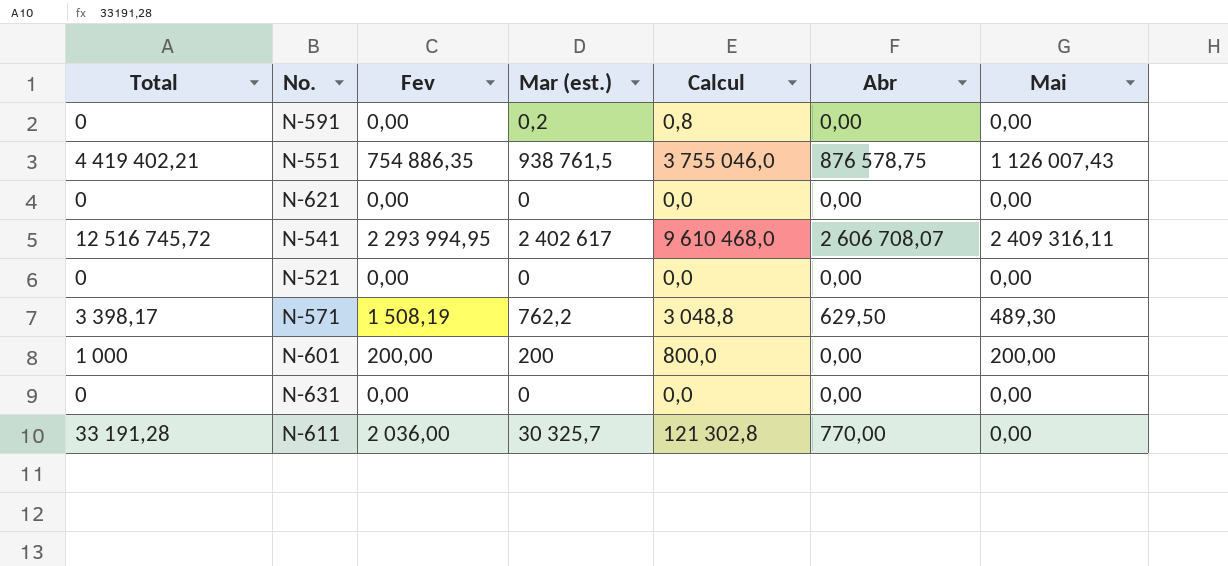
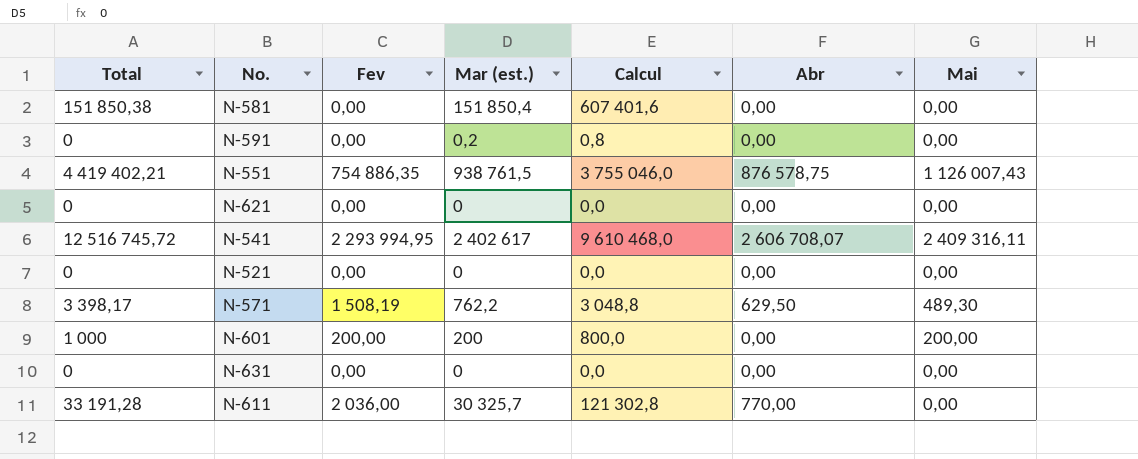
row N-581: none -> 151 850,38 | 0,00 | 151 850,4 | 607 401,6 | 0,00 | 0,00

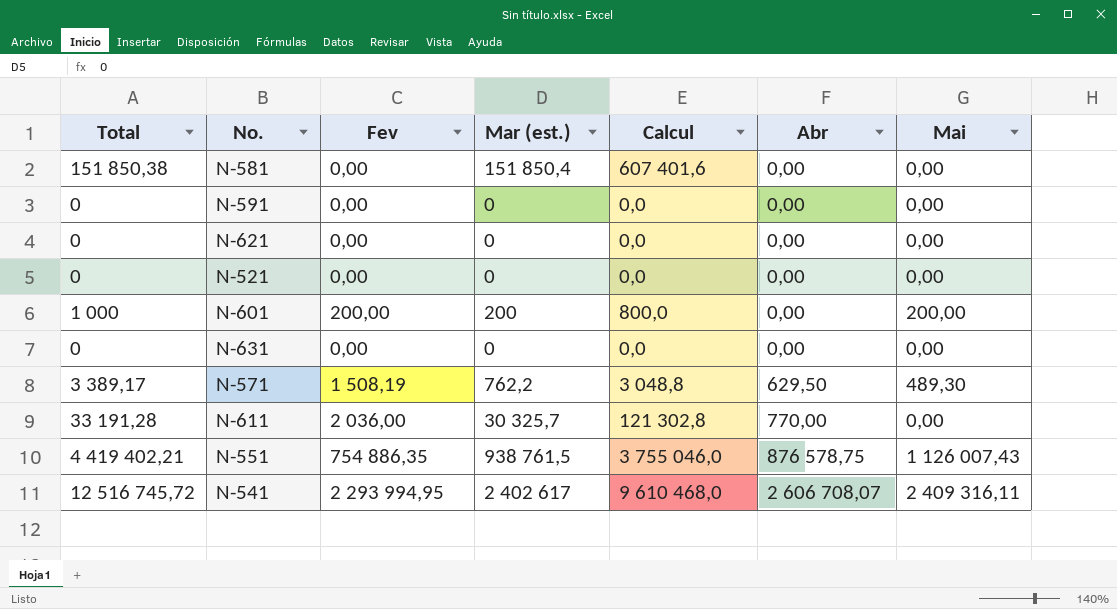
row order: none -> Abr ascending
N-591 | Mar (est.): 0,2 -> 0
N-591 | Calcul: 0,8 -> 0,0
N-571 | Total: 3 398,17 -> 3 389,17

